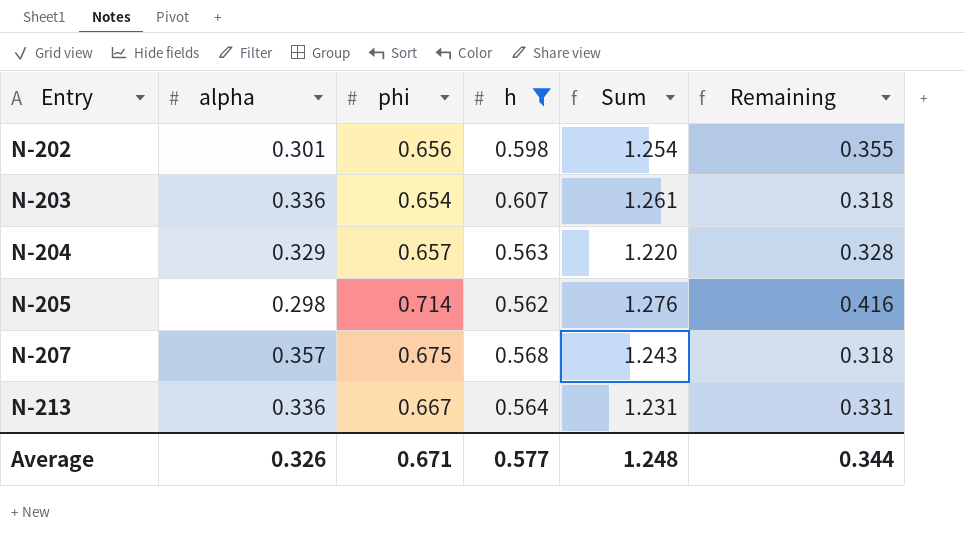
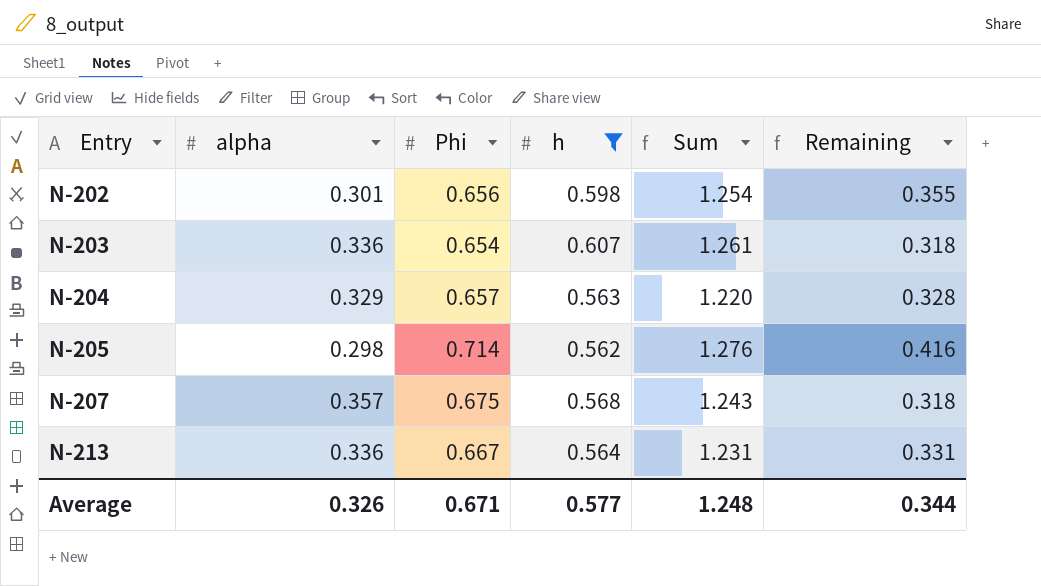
column name: phi -> Phi

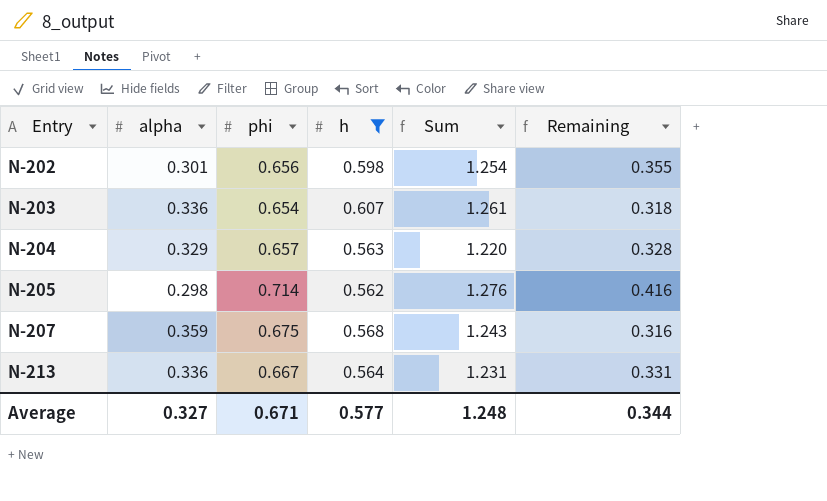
column name: Phi -> phi
N-207 | alpha: 0.357 -> 0.359
N-207 | Remaining: 0.318 -> 0.316
Average | alpha: 0.326 -> 0.327

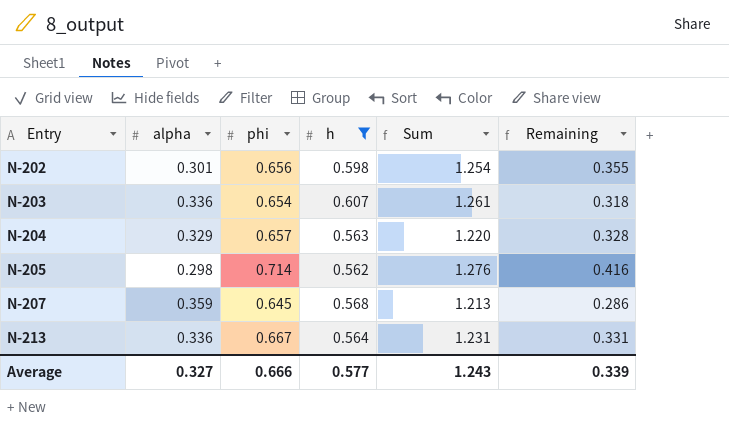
N-207 | phi: 0.675 -> 0.645
N-207 | Sum: 1.243 -> 1.213
N-207 | Remaining: 0.316 -> 0.286
Average | phi: 0.671 -> 0.666
Average | Sum: 1.248 -> 1.243
Average | Remaining: 0.344 -> 0.339

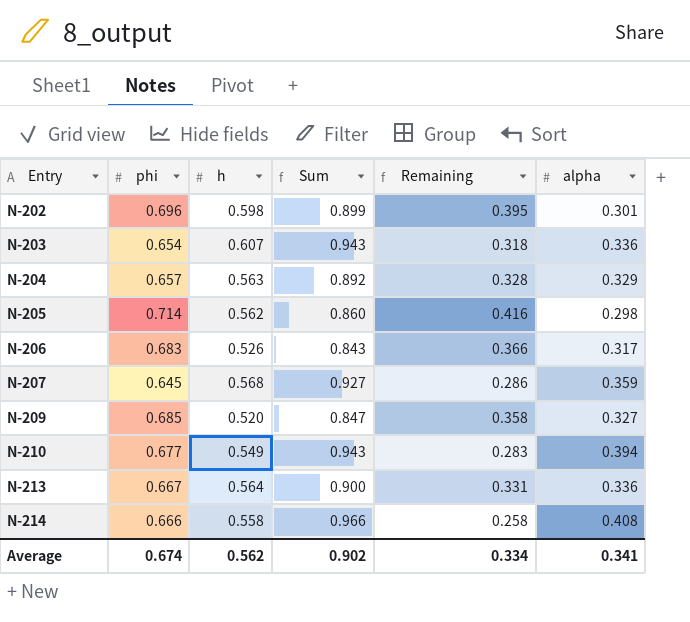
filter: h >= 0.562 -> none
column Sum | formula: [phi] + [h] -> [h] + [alpha]
column alpha | position: 2 -> 6
N-202 | phi: 0.656 -> 0.696
N-202 | Remaining: 0.355 -> 0.395
Average | phi: 0.666 -> 0.674
Average | h: 0.577 -> 0.562
Average | Sum: 1.243 -> 0.902
Average | Remaining: 0.339 -> 0.334
Average | alpha: 0.327 -> 0.341

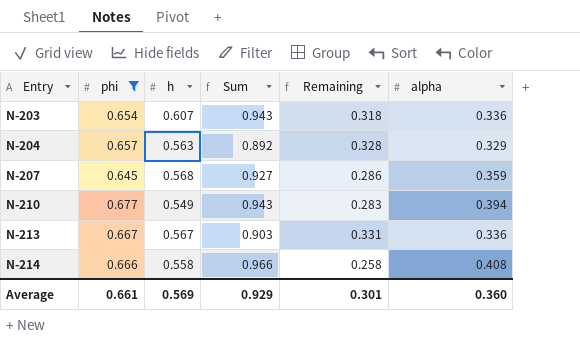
filter: none -> phi <= 0.677
N-213 | h: 0.564 -> 0.567
N-213 | Sum: 0.900 -> 0.903
Average | phi: 0.674 -> 0.661
Average | h: 0.562 -> 0.569
Average | Sum: 0.902 -> 0.929
Average | Remaining: 0.334 -> 0.301
Average | alpha: 0.341 -> 0.360

